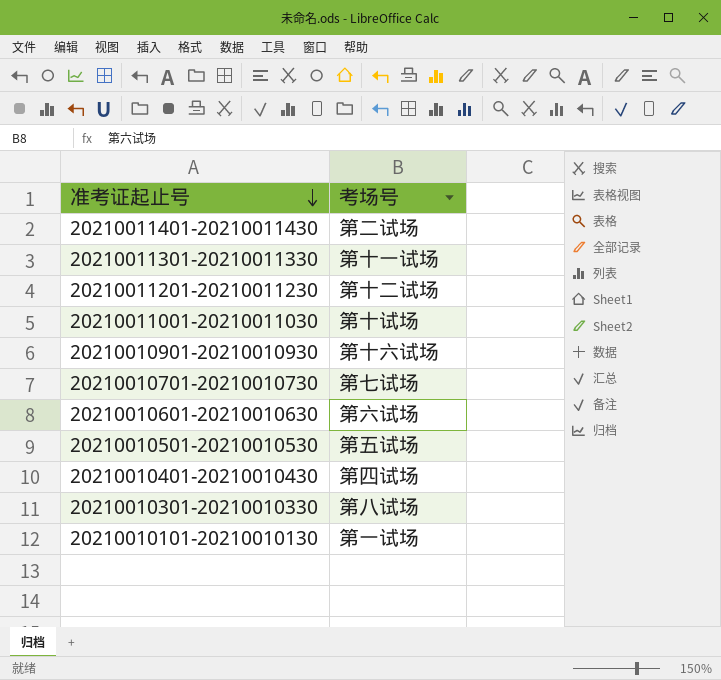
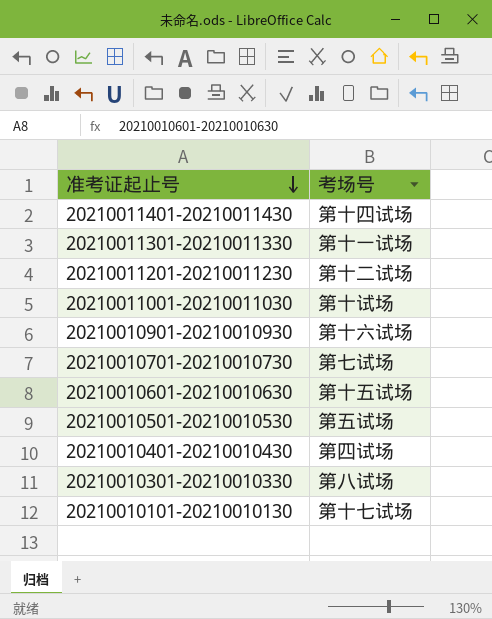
20210011401-20210011430 | 考场号: 第二试场 -> 第十四试场
20210010601-20210010630 | 考场号: 第六试场 -> 第十五试场
20210010101-20210010130 | 考场号: 第一试场 -> 第十七试场

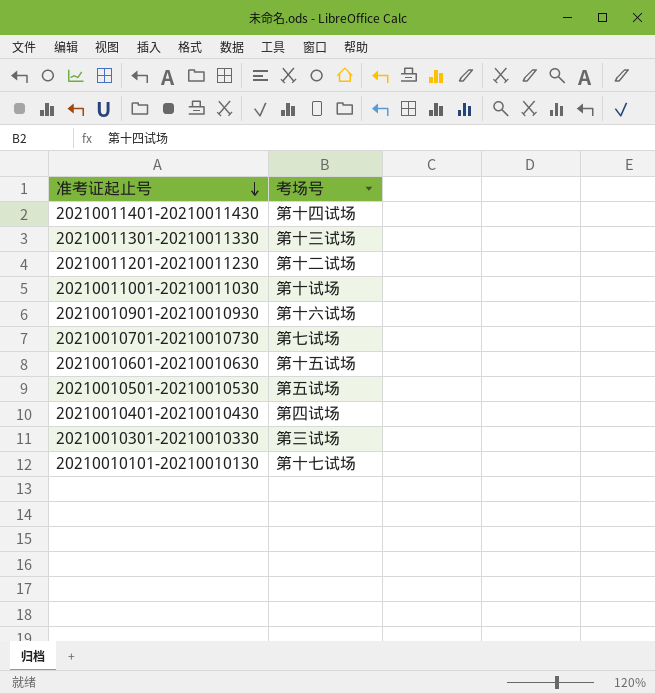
20210011301-20210011330 | 考场号: 第十一试场 -> 第十三试场
20210010301-20210010330 | 考场号: 第八试场 -> 第三试场

